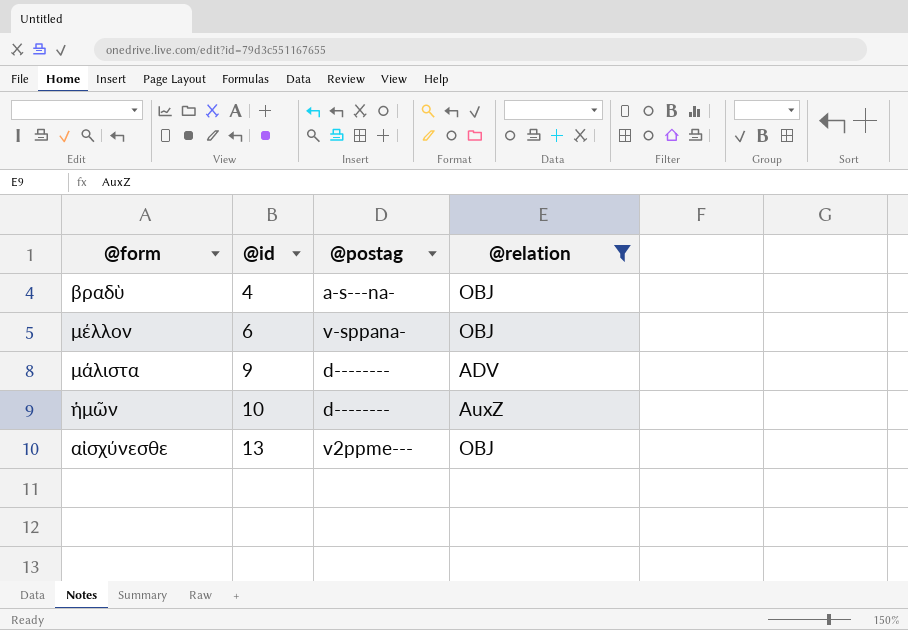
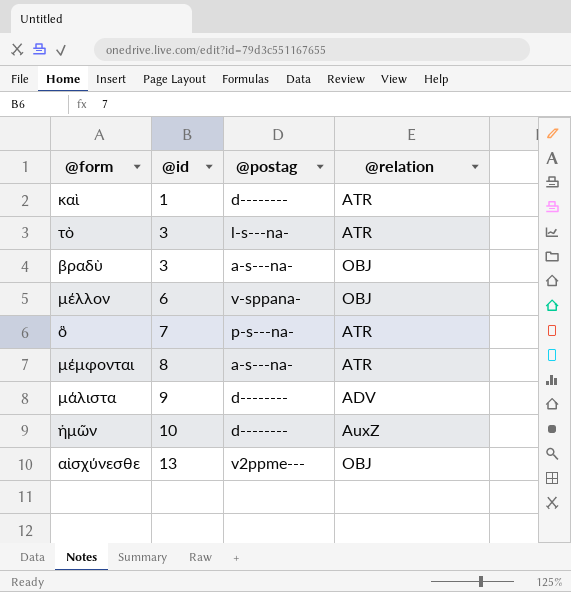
filter: @relation != ATR -> none
βραδὺ | @id: 4 -> 3

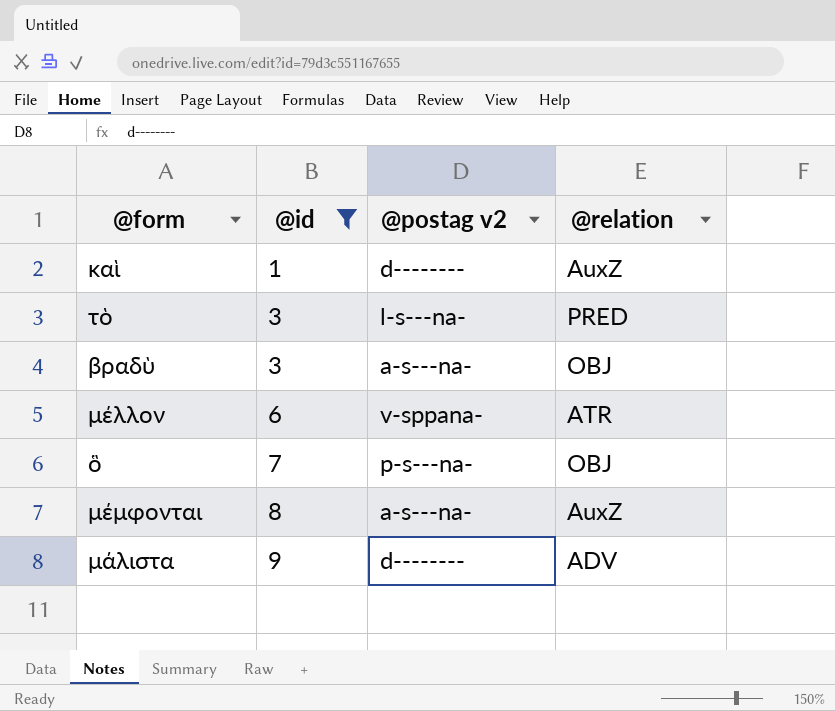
filter: none -> @id <= 9
column name: @postag -> @postag v2
καὶ | @relation: ATR -> AuxZ
τὸ | @relation: ATR -> PRED
μέλλον | @relation: OBJ -> ATR
ὃ | @relation: ATR -> OBJ
μέμφονται | @relation: ATR -> AuxZ

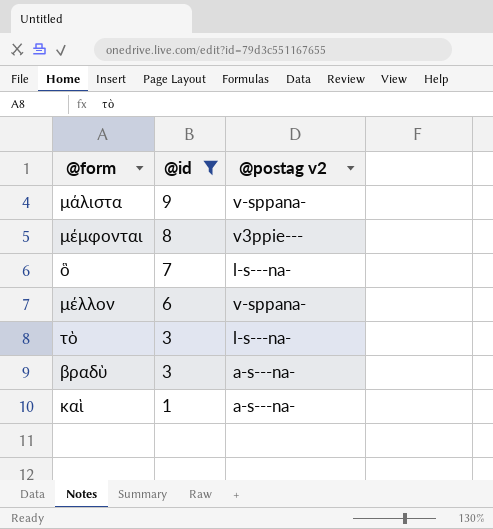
row order: @id ascending -> @id descending
column @relation | position: 4 -> none
μάλιστα | @postag v2: d-------- -> v-sppana-
μέμφονται | @postag v2: a-s---na- -> v3ppie---
ὃ | @postag v2: p-s---na- -> l-s---na-
καὶ | @postag v2: d-------- -> a-s---na-

